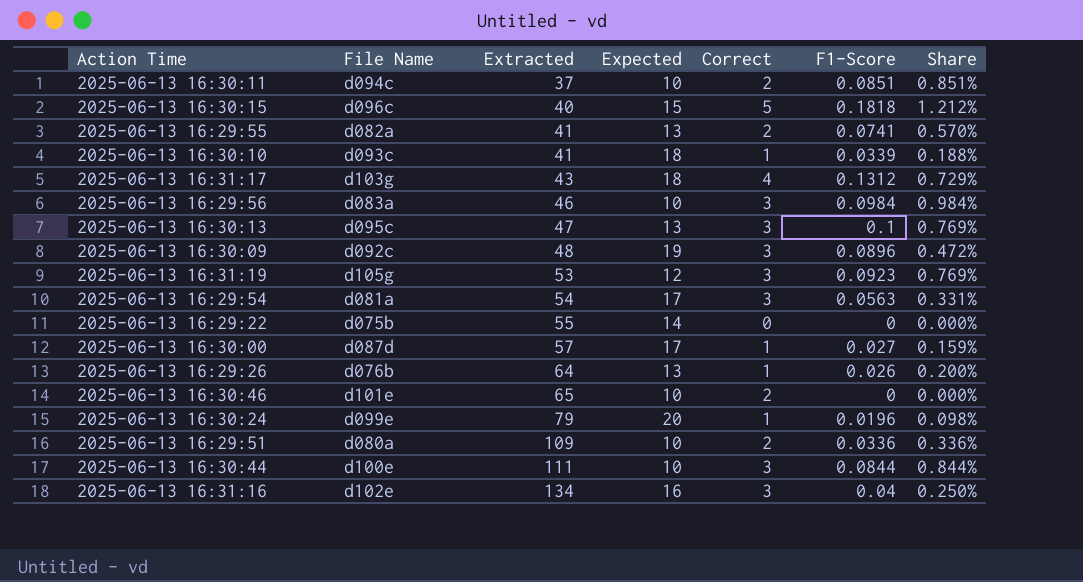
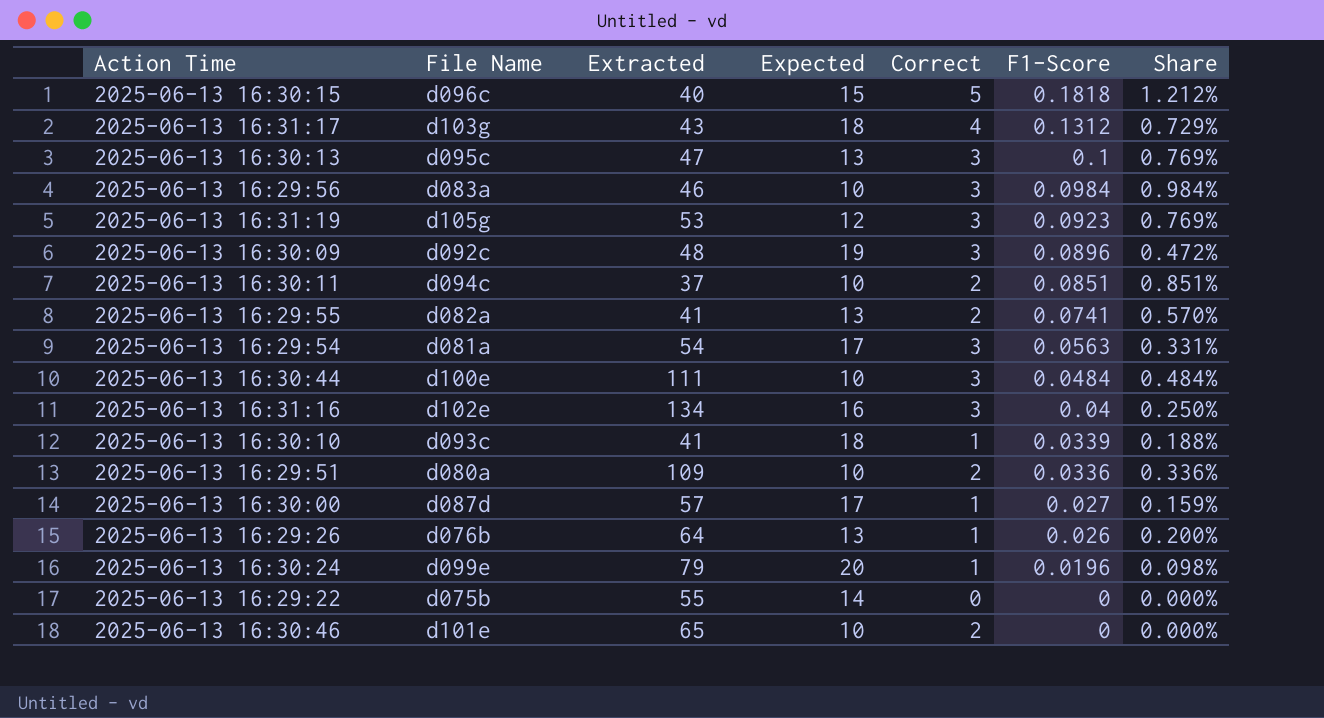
row order: Extracted ascending -> F1-Score descending
2025-06-13 16:30:44 | F1-Score: 0.0844 -> 0.0484
2025-06-13 16:30:44 | Share: 0.844% -> 0.484%

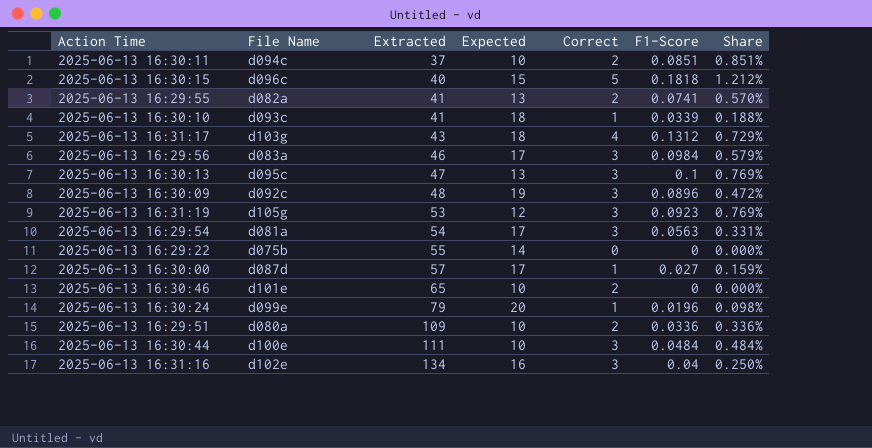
row order: F1-Score descending -> Extracted ascending
row 2025-06-13 16:29:26: d076b | 64 | 13 | 1 | 0.026 | 0.200% -> none
2025-06-13 16:29:56 | Expected: 10 -> 17
2025-06-13 16:29:56 | Share: 0.984% -> 0.579%

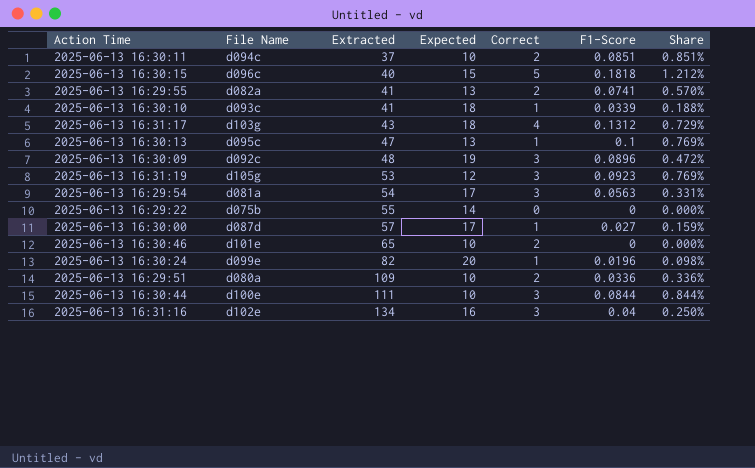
row 2025-06-13 16:29:56: d083a | 46 | 17 | 3 | 0.0984 | 0.579% -> none
2025-06-13 16:30:13 | Correct: 3 -> 1
2025-06-13 16:30:24 | Extracted: 79 -> 82
2025-06-13 16:30:44 | F1-Score: 0.0484 -> 0.0844
2025-06-13 16:30:44 | Share: 0.484% -> 0.844%

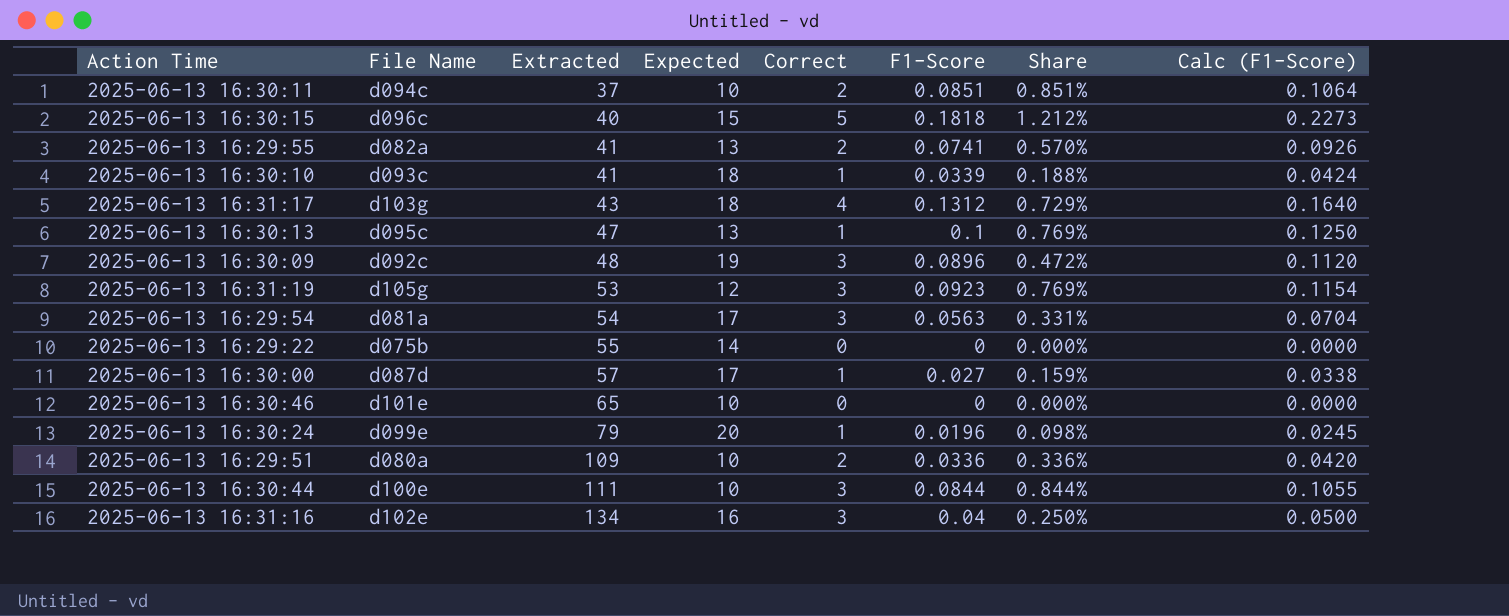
column Calc (F1-Score) | formula: none -> [F1-Score] * 1.25
2025-06-13 16:30:46 | Correct: 2 -> 0
2025-06-13 16:30:24 | Extracted: 82 -> 79

